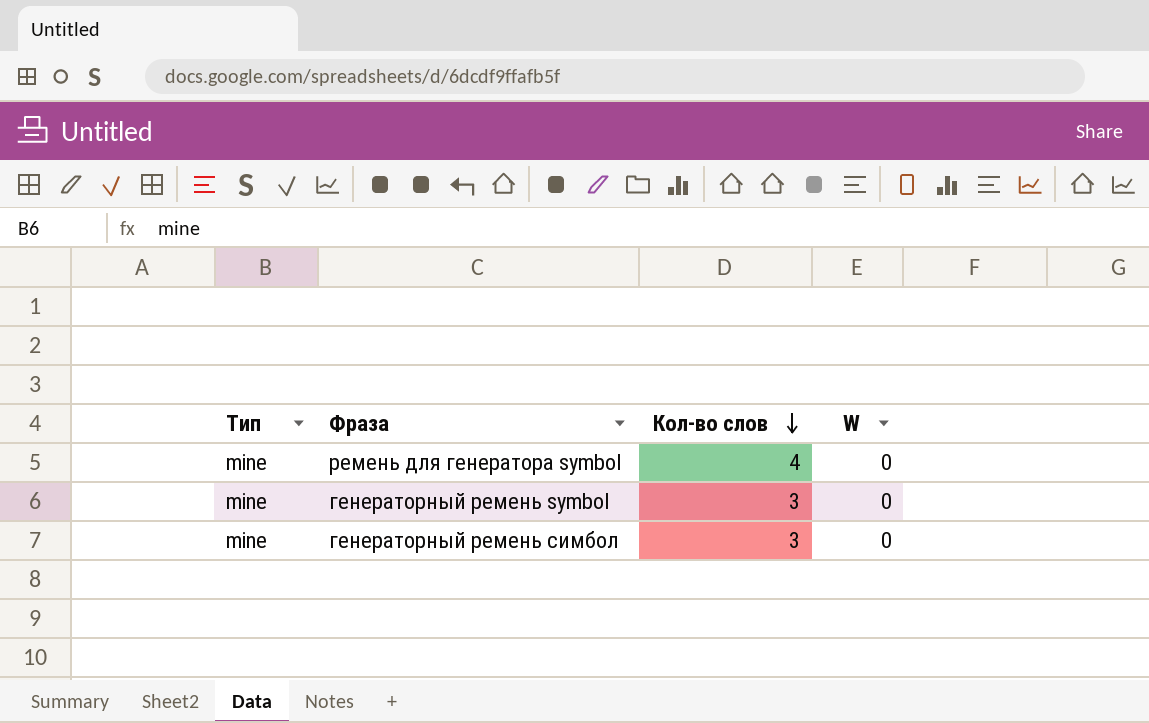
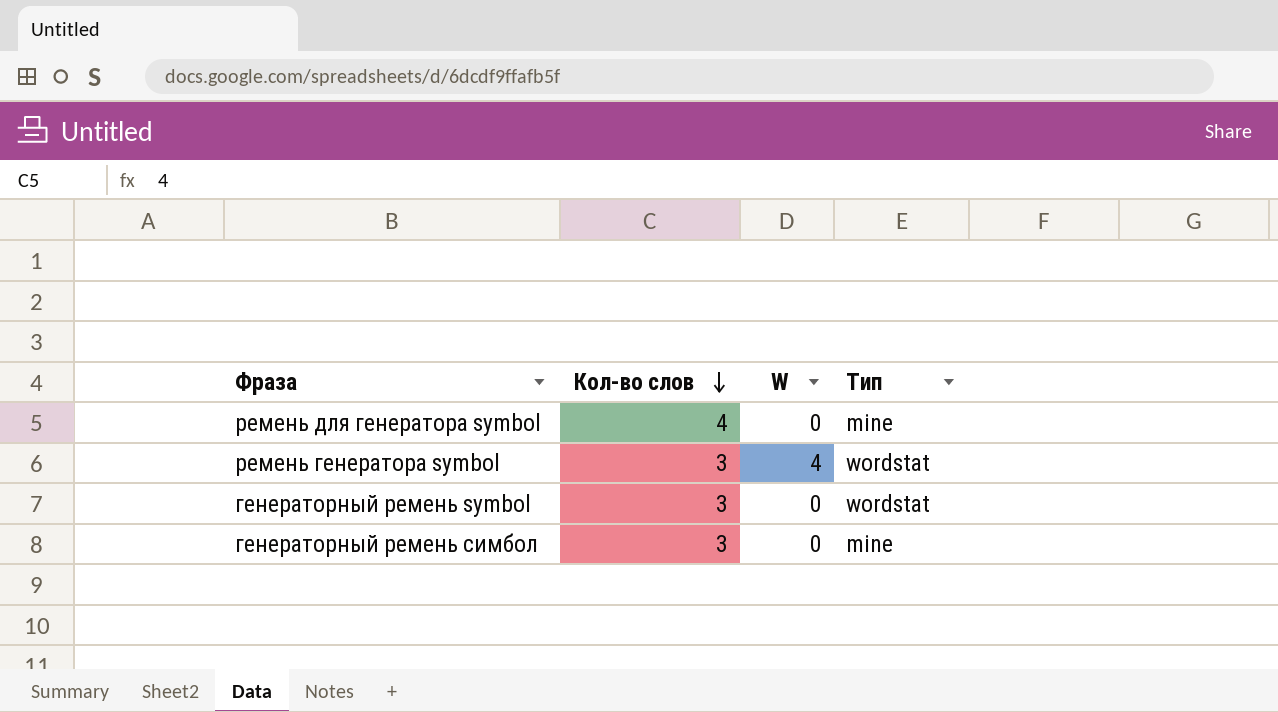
column Тип | position: 1 -> 4
row ремень генератора symbol: none -> 3 | 4 | wordstat
генераторный ремень symbol | Тип: mine -> wordstat

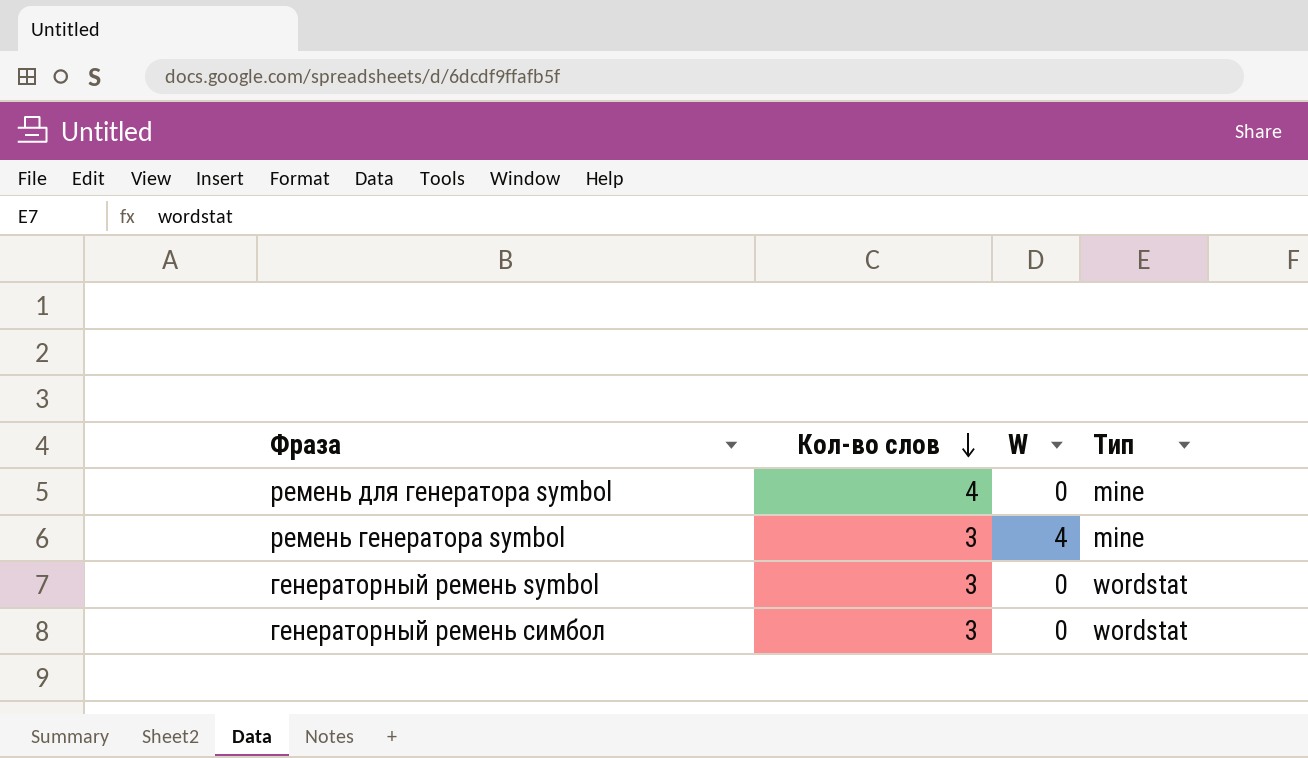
ремень генератора symbol | Тип: wordstat -> mine
генераторный ремень симбол | Тип: mine -> wordstat

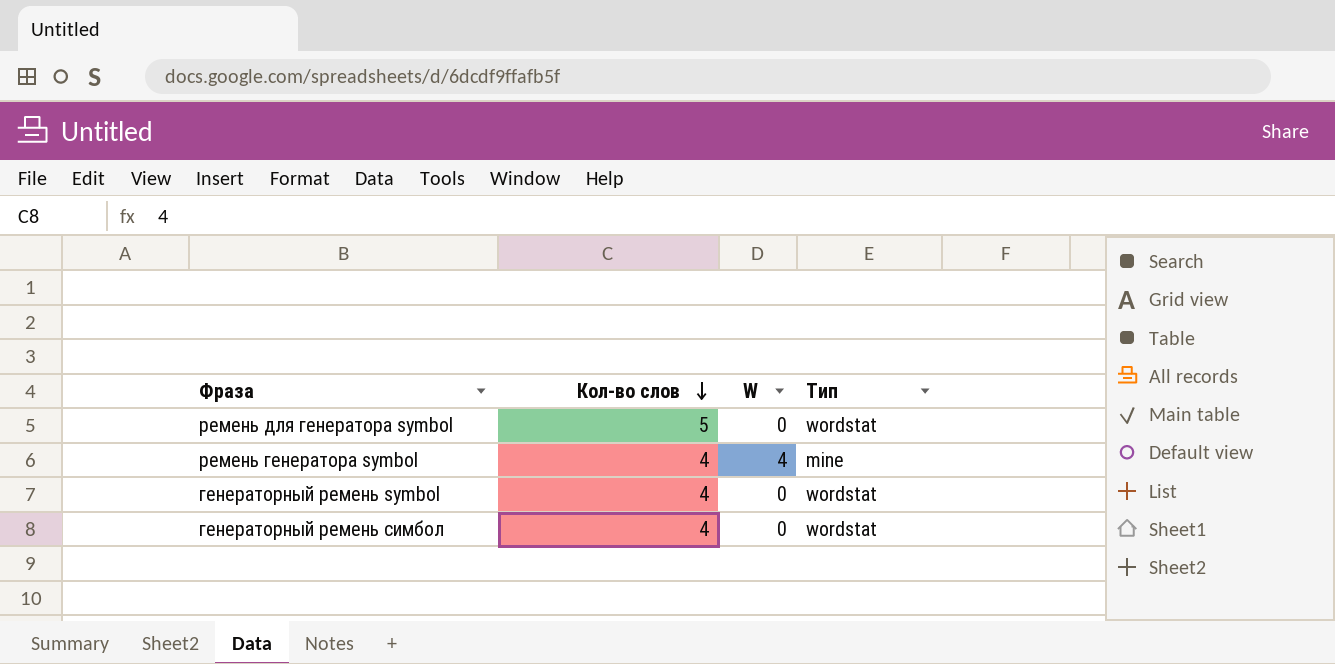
ремень для генератора symbol | Кол-во слов: 4 -> 5
ремень для генератора symbol | Тип: mine -> wordstat
ремень генератора symbol | Кол-во слов: 3 -> 4
генераторный ремень symbol | Кол-во слов: 3 -> 4
генераторный ремень симбол | Кол-во слов: 3 -> 4

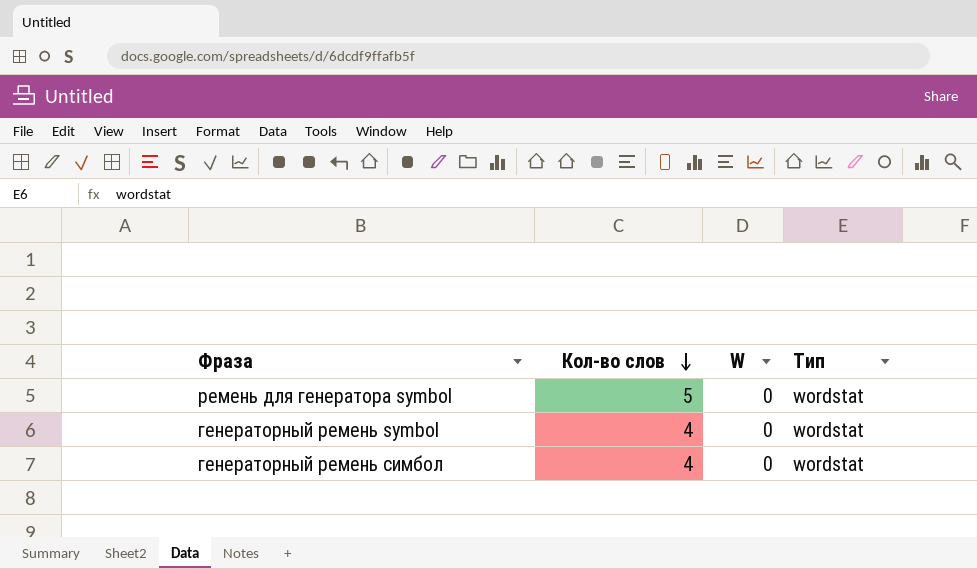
row ремень генератора symbol: 4 | 4 | mine -> none

